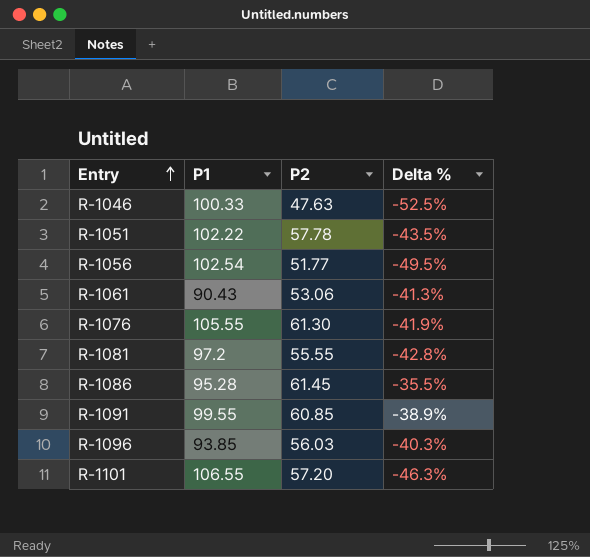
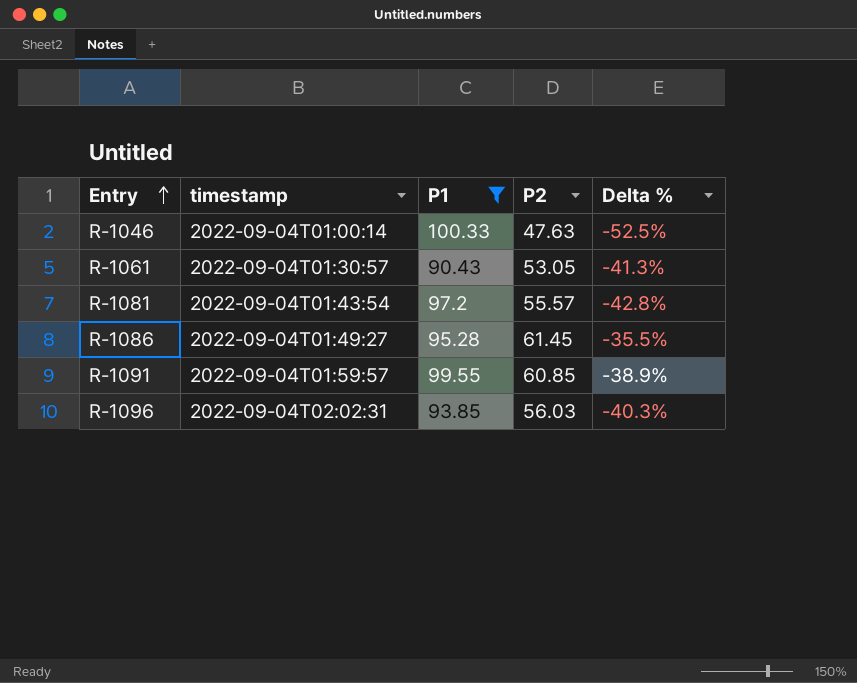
filter: none -> P1 <= 100.33
column timestamp | position: none -> 2
R-1061 | P2: 53.06 -> 53.05
R-1081 | P2: 55.55 -> 55.57

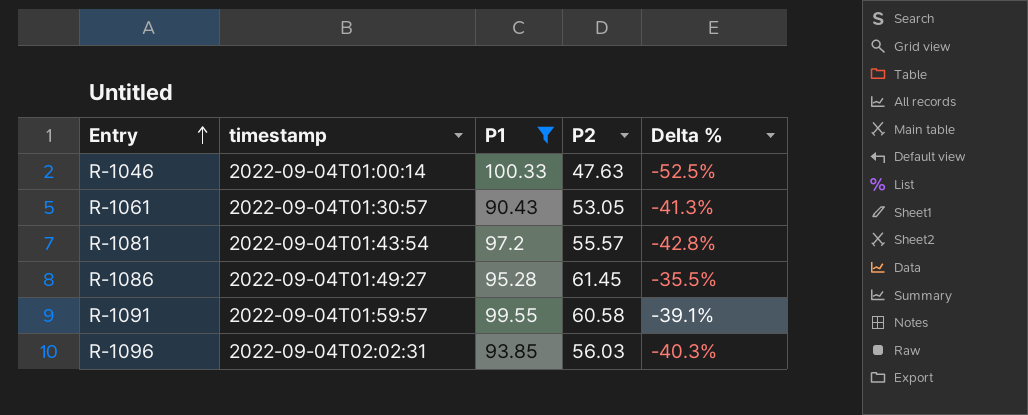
R-1091 | P2: 60.85 -> 60.58
R-1091 | Delta %: -38.9% -> -39.1%

